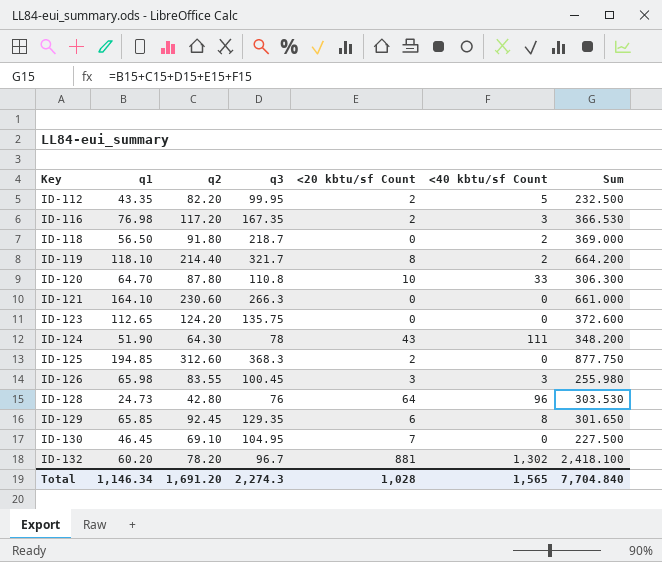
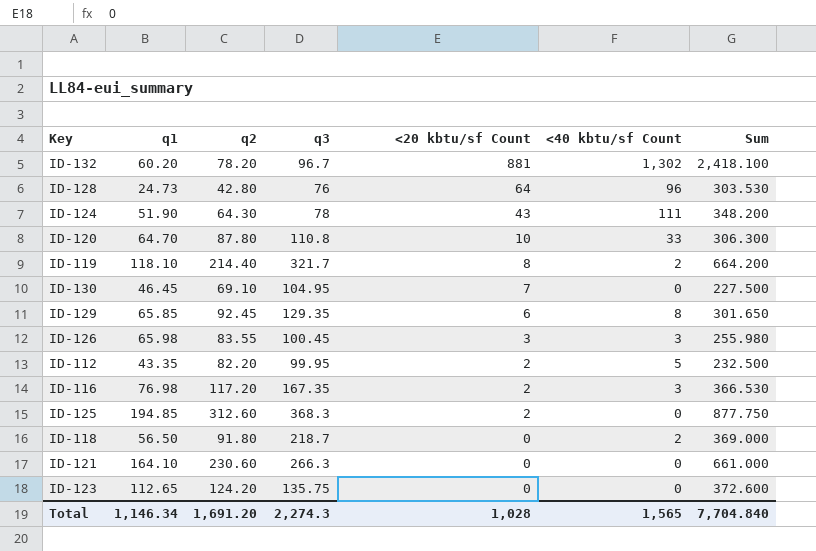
row order: Key ascending -> <20 kbtu/sf Count descending

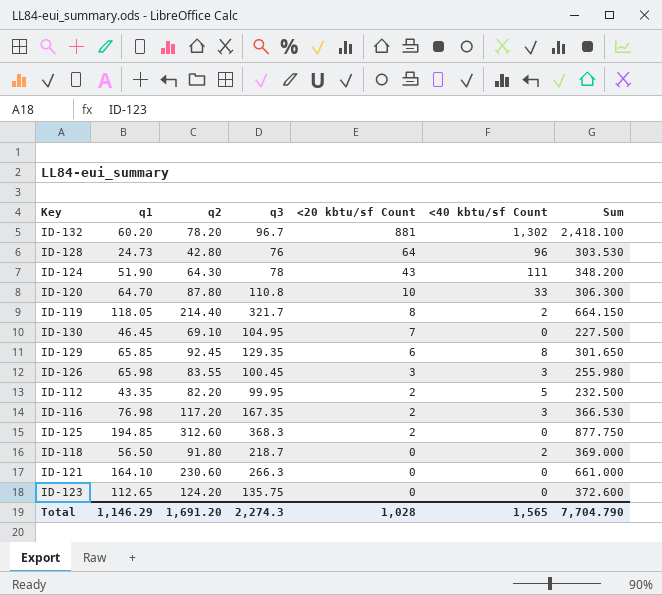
ID-119 | q1: 118.10 -> 118.05
ID-119 | Sum: 664.200 -> 664.150
Total | q1: 1,146.34 -> 1,146.29
Total | Sum: 7,704.840 -> 7,704.790

